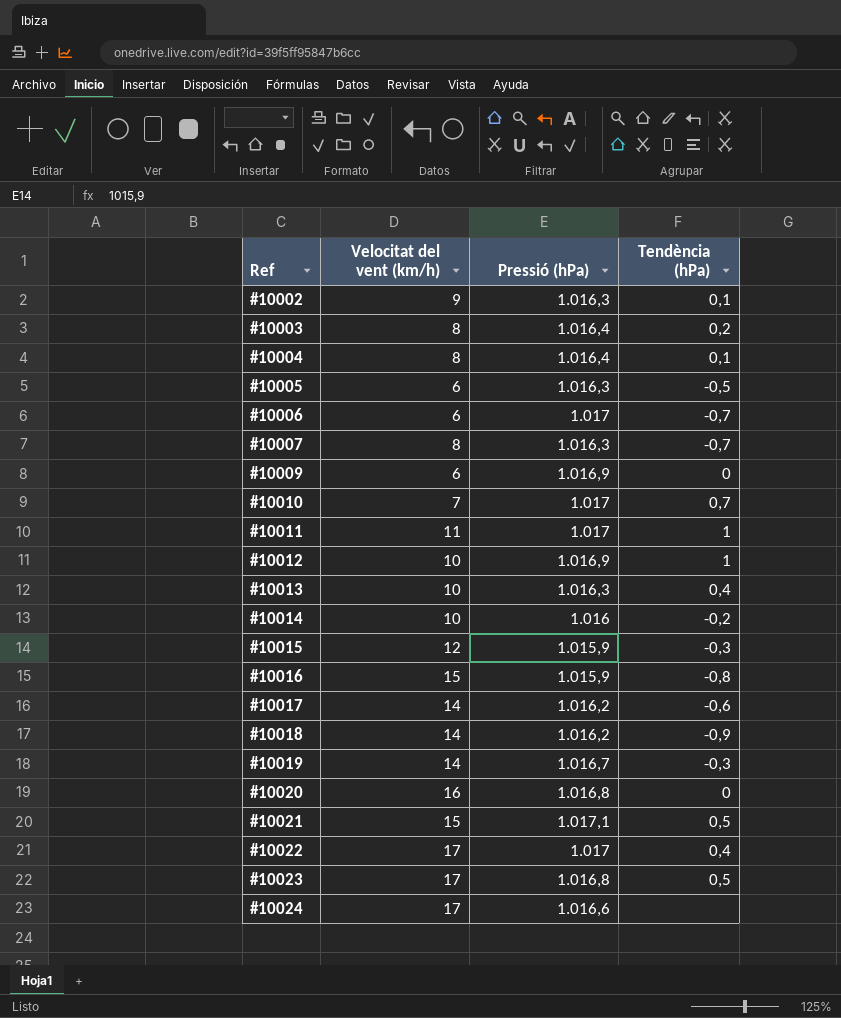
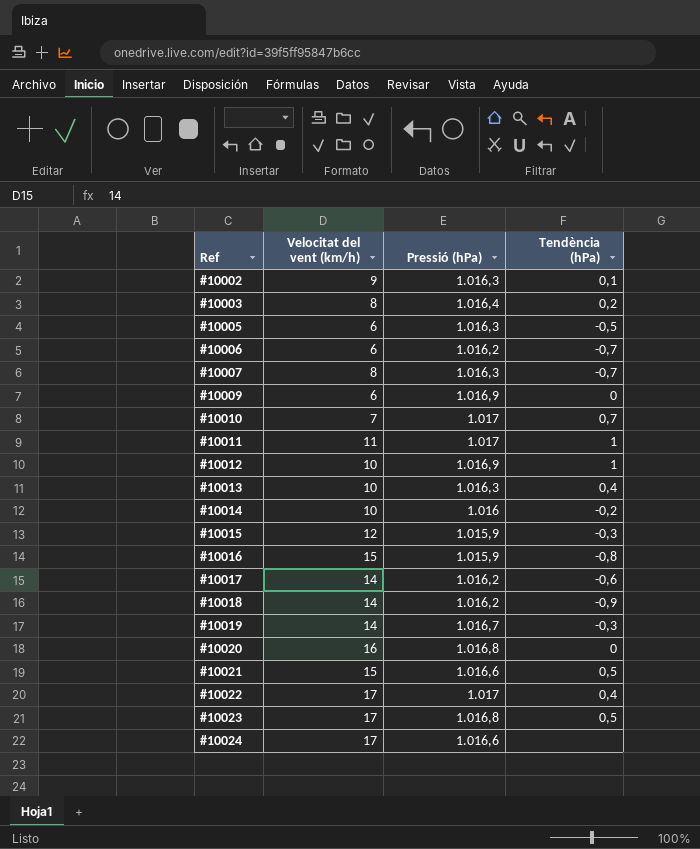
row #10004: 8 | 1.016,4 | 0,1 -> none
#10006 | Pressió (hPa): 1.017 -> 1.016,2
#10021 | Pressió (hPa): 1.017,1 -> 1.016,6

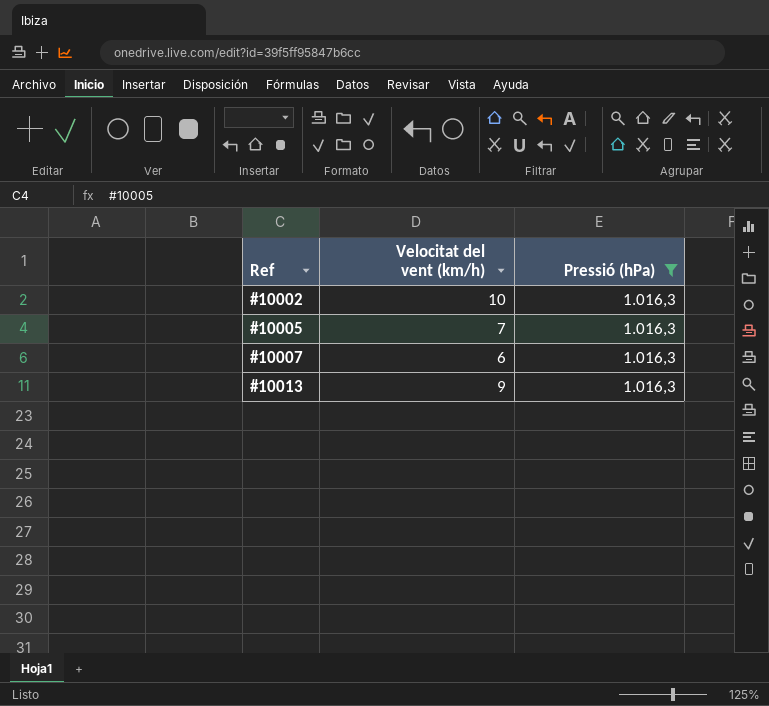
filter: none -> Pressió (hPa) = 1.016,3
column Tendència (hPa) | position: 4 -> none
#10002 | Velocitat del vent (km/h): 9 -> 10
#10005 | Velocitat del vent (km/h): 6 -> 7
#10007 | Velocitat del vent (km/h): 8 -> 6
#10013 | Velocitat del vent (km/h): 10 -> 9

